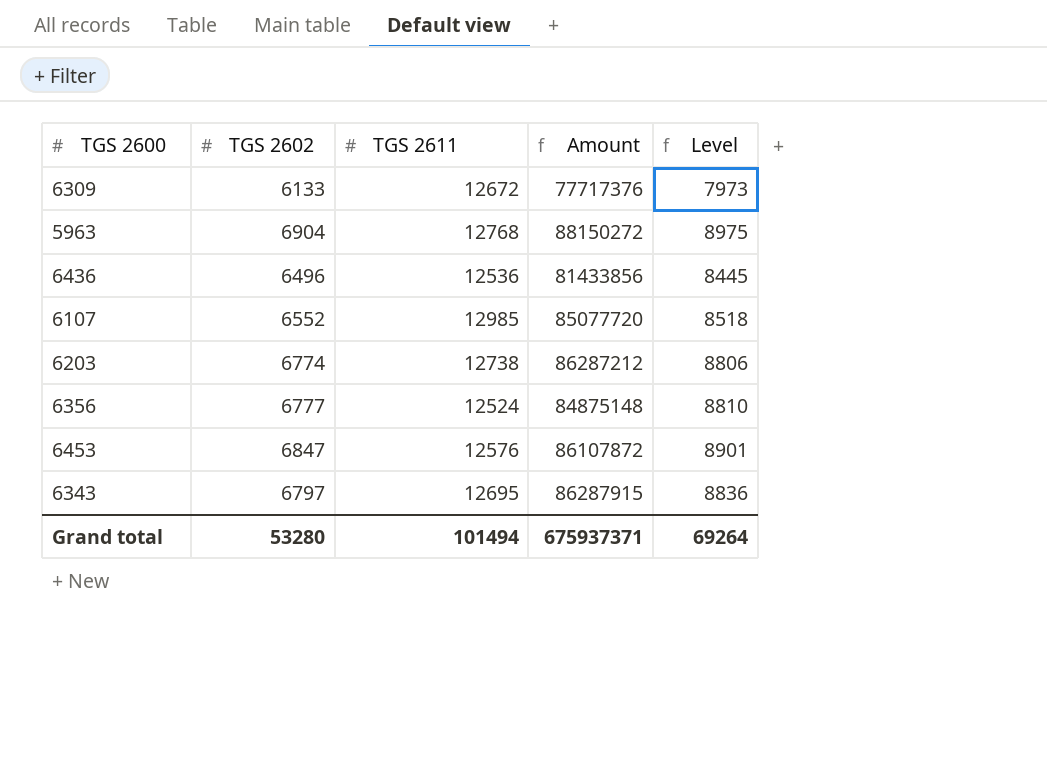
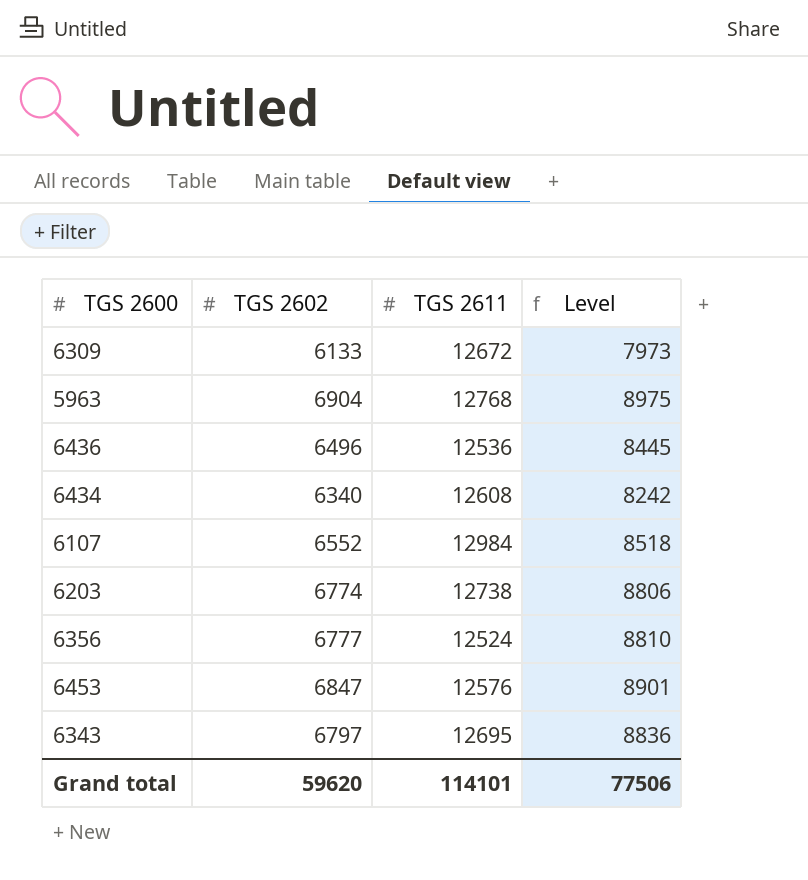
column Amount | formula: [TGS 2602] * [TGS 2611] -> none
row 6434: none -> 6340 | 12608 | 8242
6107 | TGS 2611: 12985 -> 12984
Grand total | TGS 2602: 53280 -> 59620
Grand total | TGS 2611: 101494 -> 114101
Grand total | Level: 69264 -> 77506

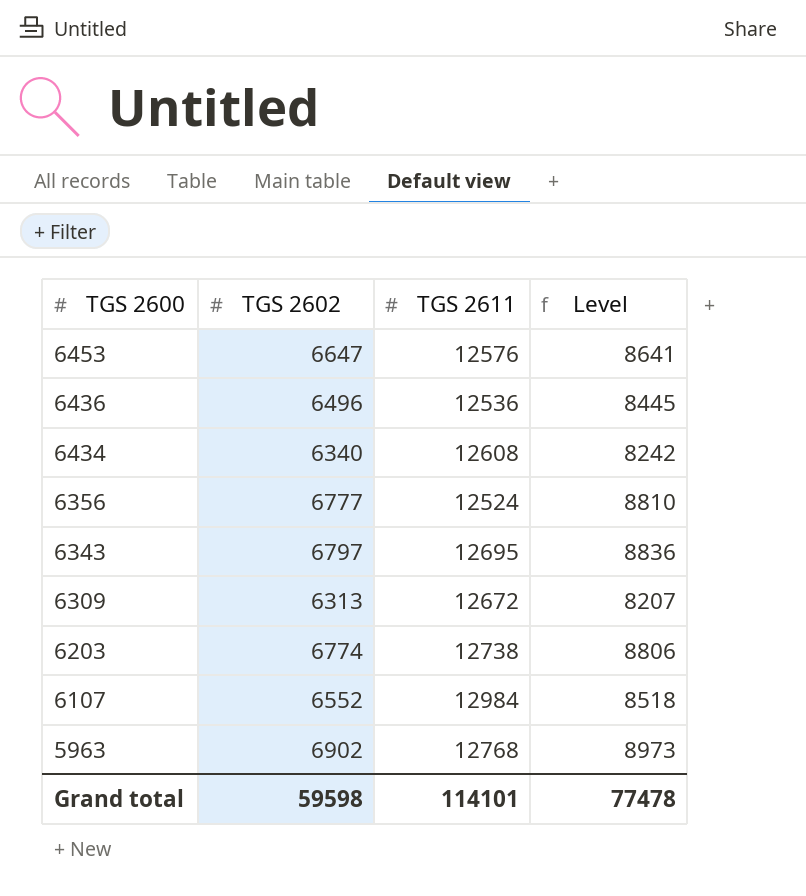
row order: none -> TGS 2600 descending
6453 | TGS 2602: 6847 -> 6647
6453 | Level: 8901 -> 8641
6309 | TGS 2602: 6133 -> 6313
6309 | Level: 7973 -> 8207
5963 | TGS 2602: 6904 -> 6902
5963 | Level: 8975 -> 8973
Grand total | TGS 2602: 59620 -> 59598
Grand total | Level: 77506 -> 77478

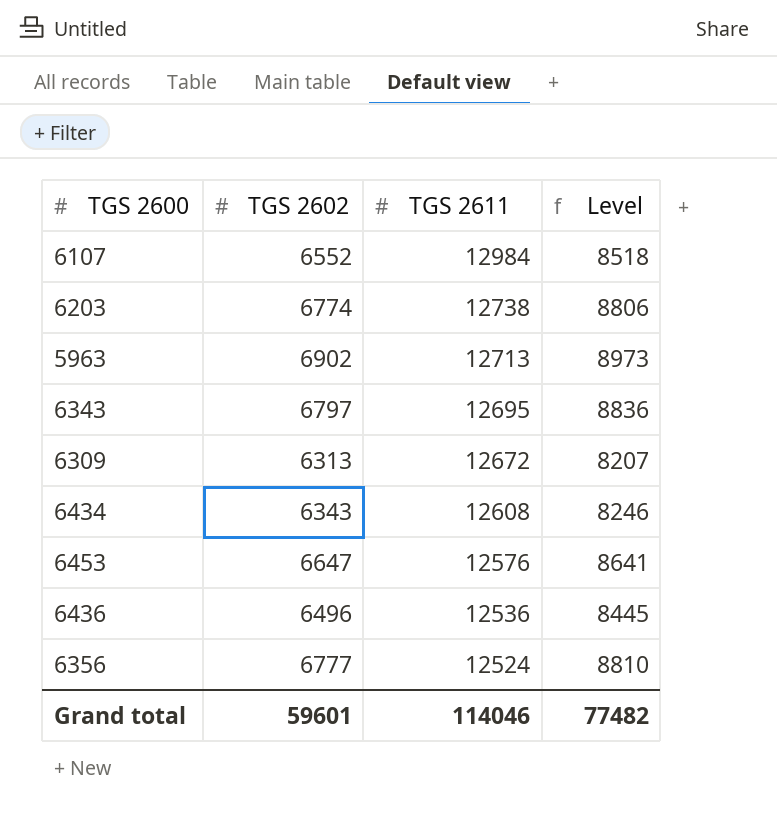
row order: TGS 2600 descending -> TGS 2611 descending
5963 | TGS 2611: 12768 -> 12713
6434 | TGS 2602: 6340 -> 6343
6434 | Level: 8242 -> 8246
Grand total | TGS 2602: 59598 -> 59601
Grand total | TGS 2611: 114101 -> 114046
Grand total | Level: 77478 -> 77482

